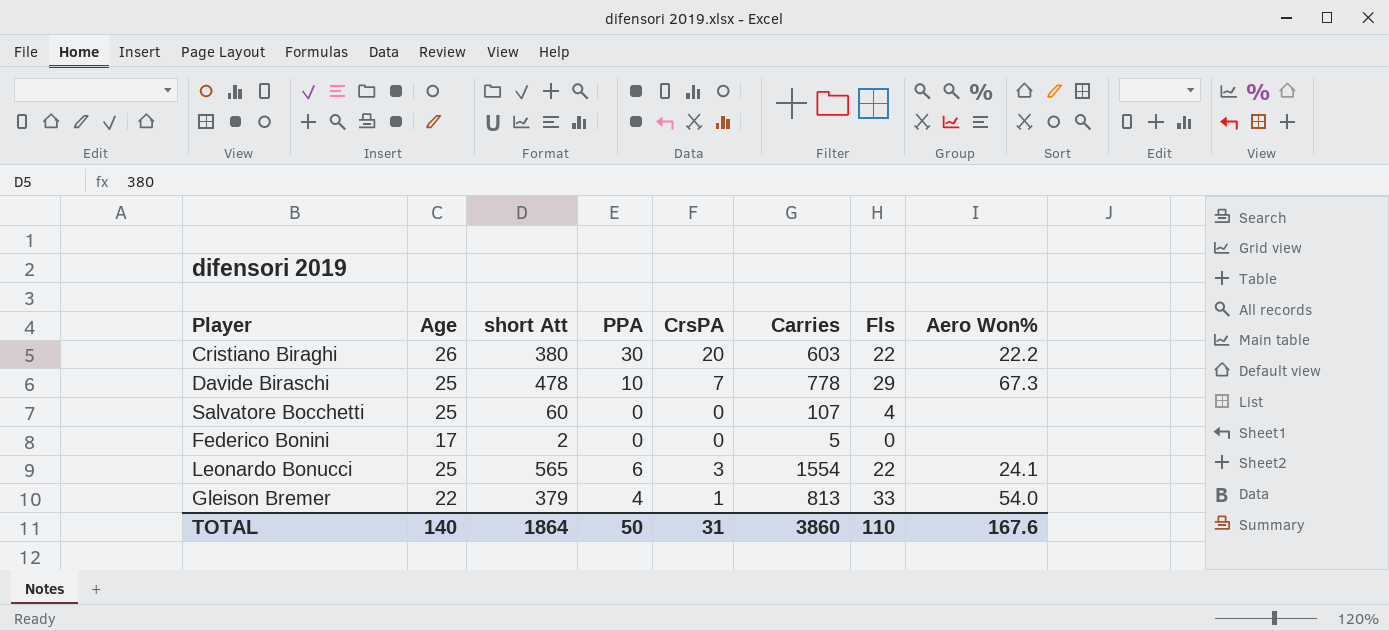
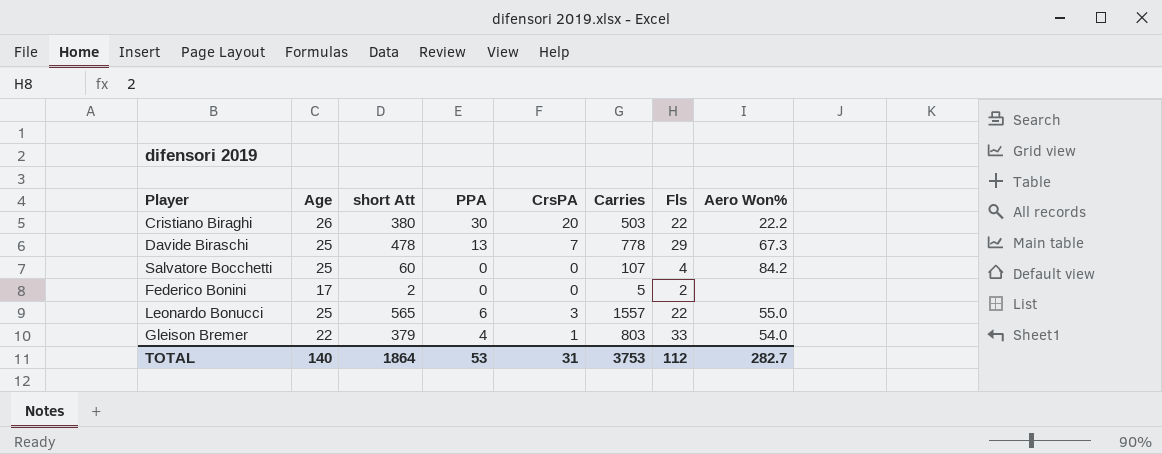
Cristiano Biraghi | Carries: 603 -> 503
Davide Biraschi | PPA: 10 -> 13
Salvatore Bocchetti | Aero Won%: none -> 84.2
Federico Bonini | Fls: 0 -> 2
Leonardo Bonucci | Carries: 1554 -> 1557
Leonardo Bonucci | Aero Won%: 24.1 -> 55.0
Gleison Bremer | Carries: 813 -> 803
TOTAL | PPA: 50 -> 53
TOTAL | Carries: 3860 -> 3753
TOTAL | Fls: 110 -> 112
TOTAL | Aero Won%: 167.6 -> 282.7

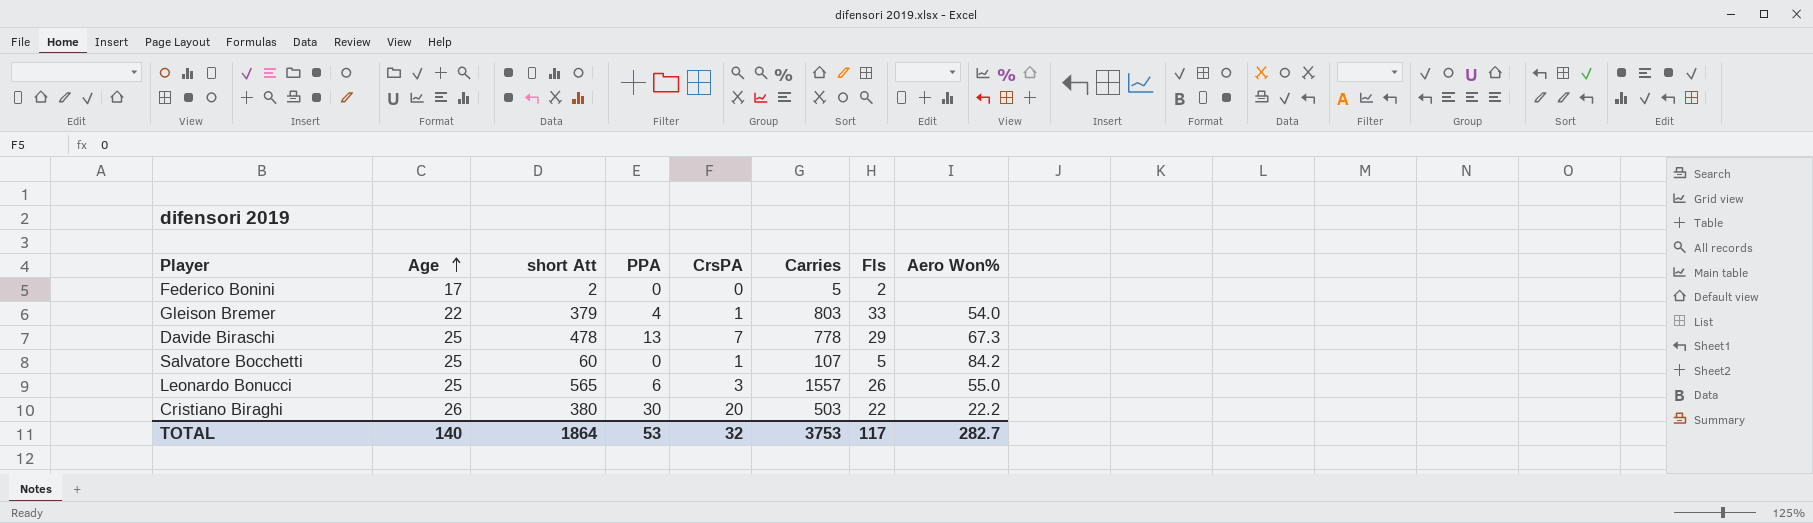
row order: none -> Age ascending
Salvatore Bocchetti | CrsPA: 0 -> 1
Salvatore Bocchetti | Fls: 4 -> 5
Leonardo Bonucci | Fls: 22 -> 26
TOTAL | CrsPA: 31 -> 32
TOTAL | Fls: 112 -> 117

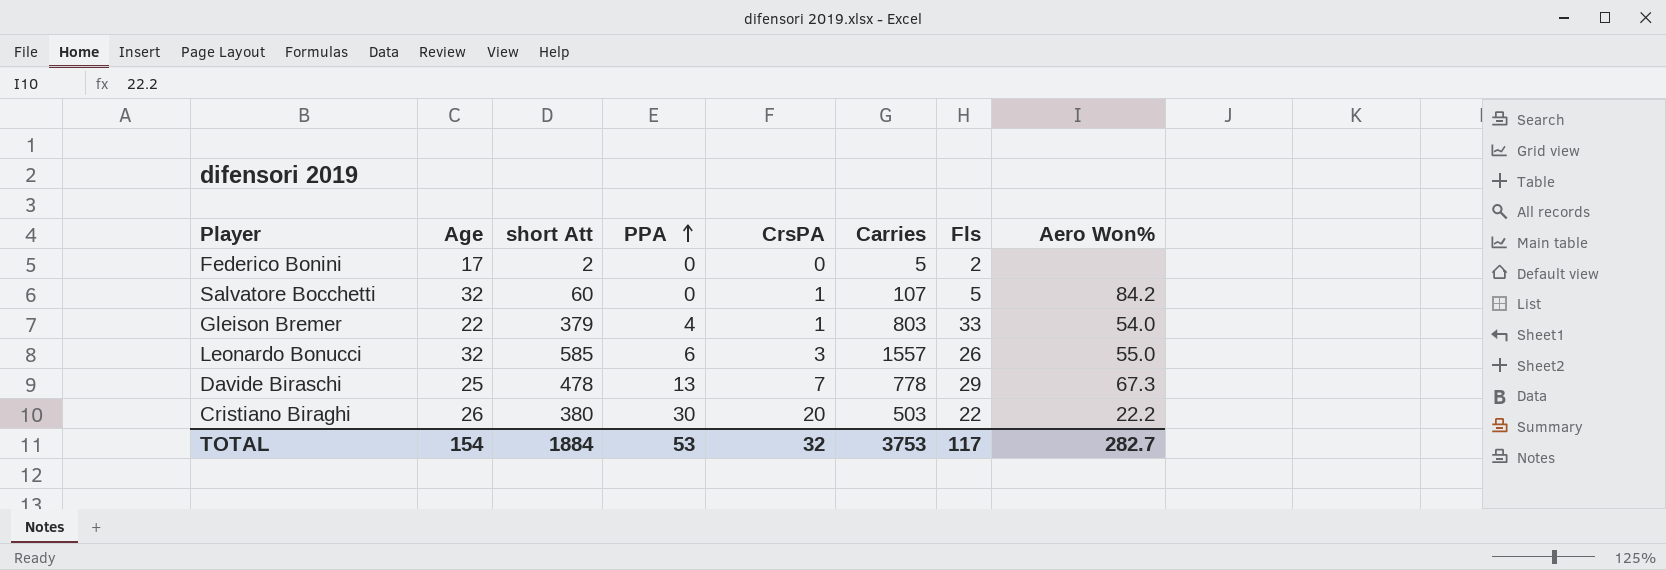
row order: Age ascending -> PPA ascending
Salvatore Bocchetti | Age: 25 -> 32
Leonardo Bonucci | Age: 25 -> 32
Leonardo Bonucci | short Att: 565 -> 585
TOTAL | Age: 140 -> 154
TOTAL | short Att: 1864 -> 1884

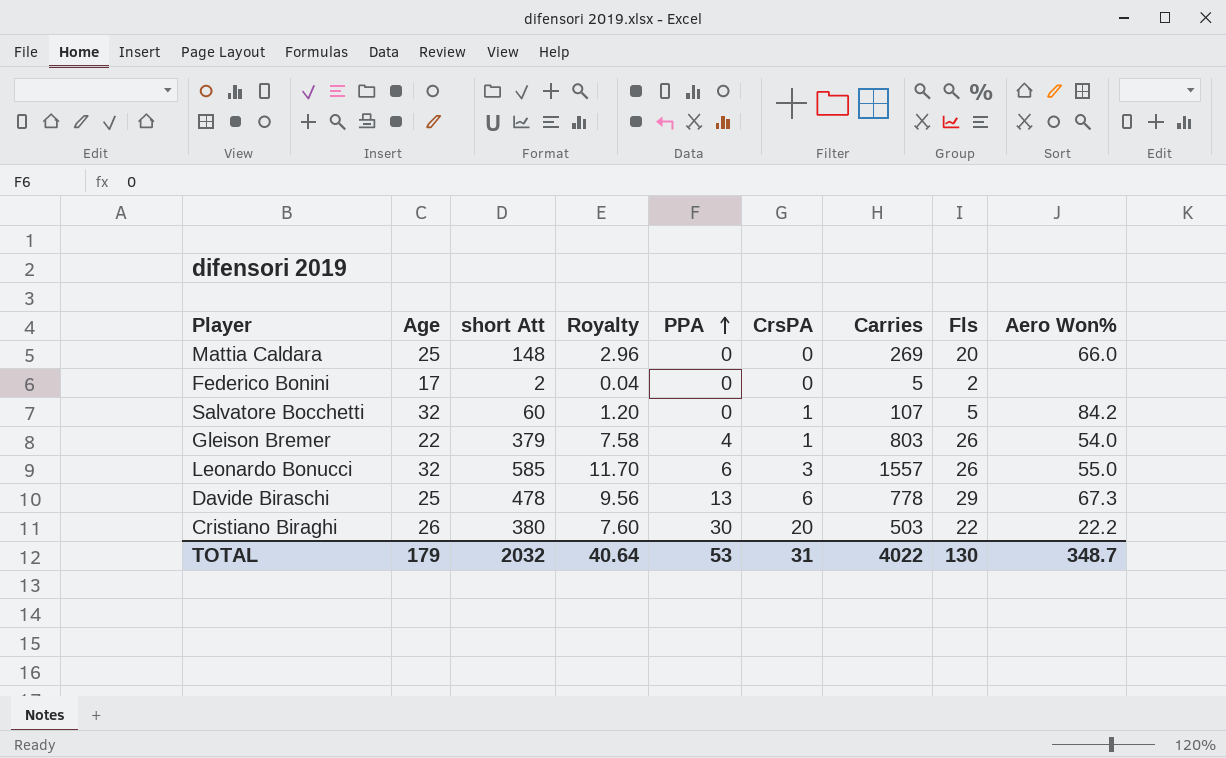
column Royalty | formula: none -> [short Att] * 0.02
row Mattia Caldara: none -> 25 | 148 | 2.96 | 0 | 0 | 269 | 20 | 66.0
Gleison Bremer | Fls: 33 -> 26
Davide Biraschi | CrsPA: 7 -> 6
TOTAL | Age: 154 -> 179
TOTAL | short Att: 1884 -> 2032
TOTAL | CrsPA: 32 -> 31
TOTAL | Carries: 3753 -> 4022
TOTAL | Fls: 117 -> 130
TOTAL | Aero Won%: 282.7 -> 348.7

